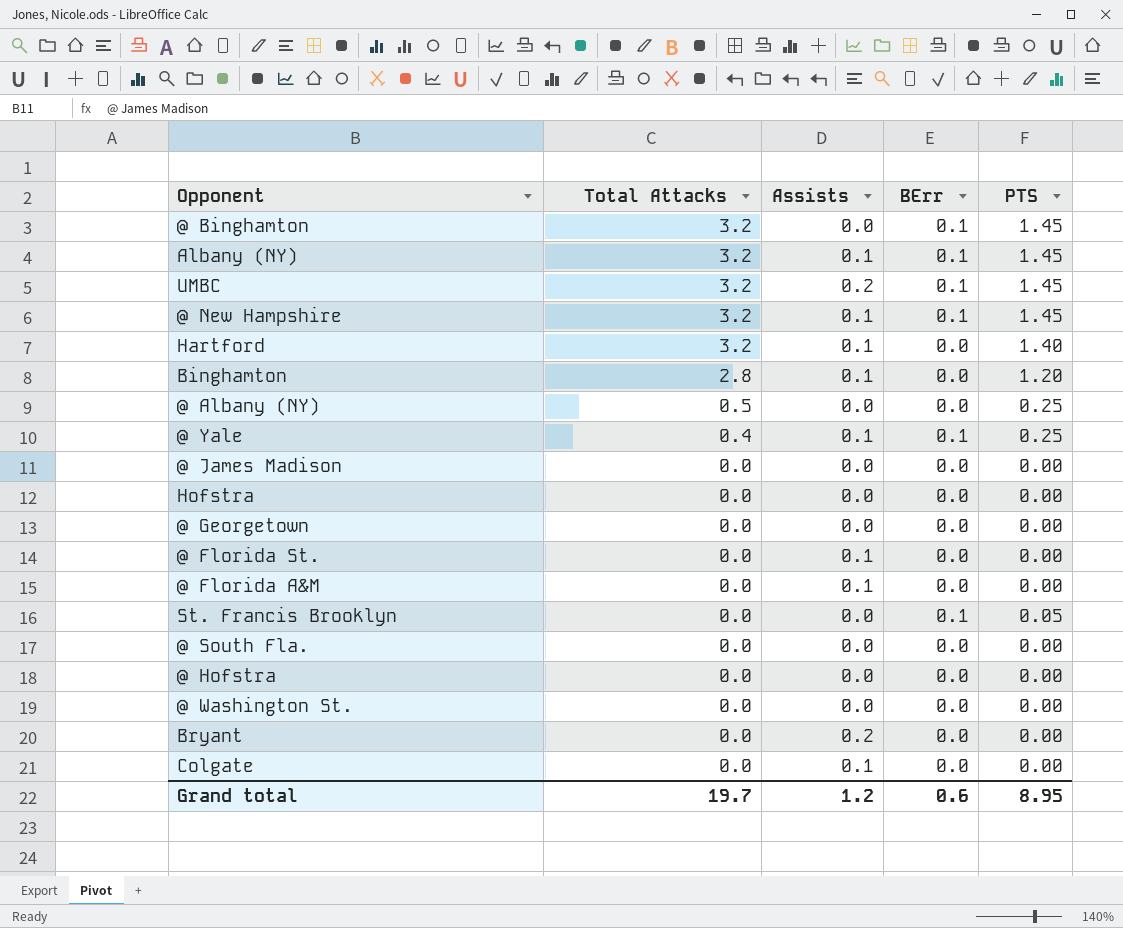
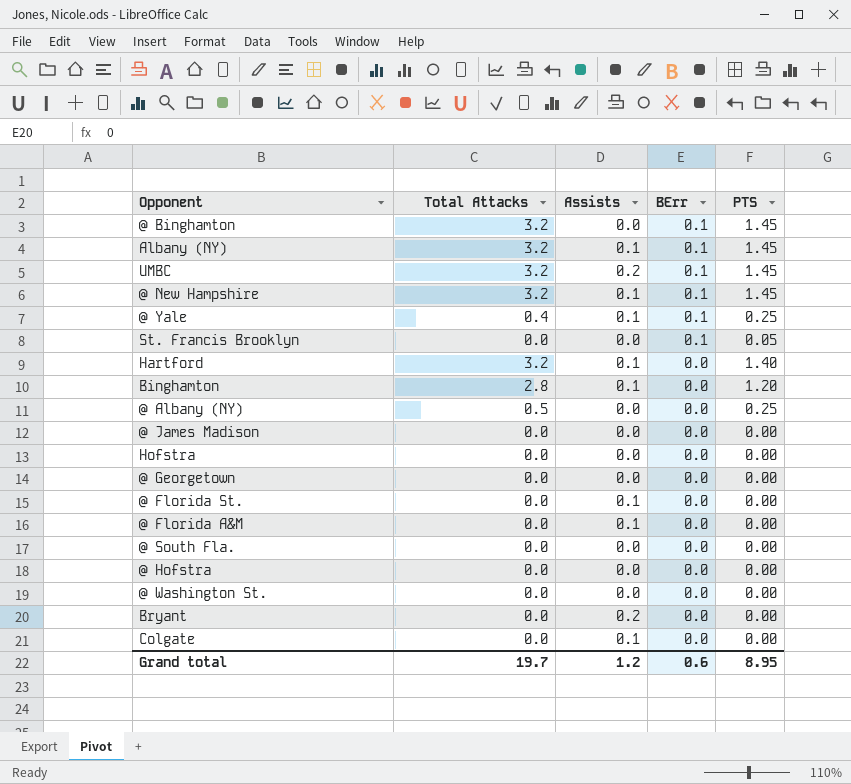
row order: Total Attacks descending -> BErr descending

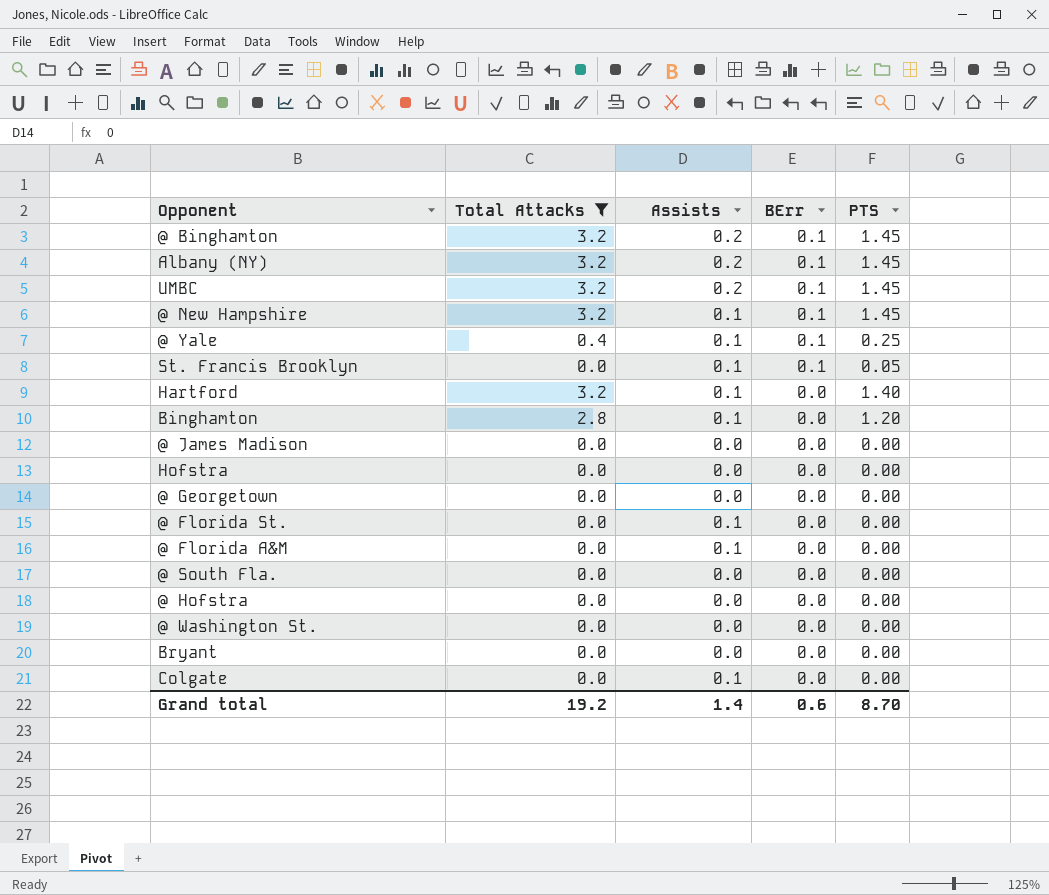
filter: none -> Total Attacks != 0.5
@ Binghamton | Assists: 0.0 -> 0.2
Albany (NY) | Assists: 0.1 -> 0.2
St. Francis Brooklyn | Assists: 0.0 -> 0.1
Bryant | Assists: 0.2 -> 0.0
Grand total | Total Attacks: 19.7 -> 19.2
Grand total | Assists: 1.2 -> 1.4
Grand total | PTS: 8.95 -> 8.70

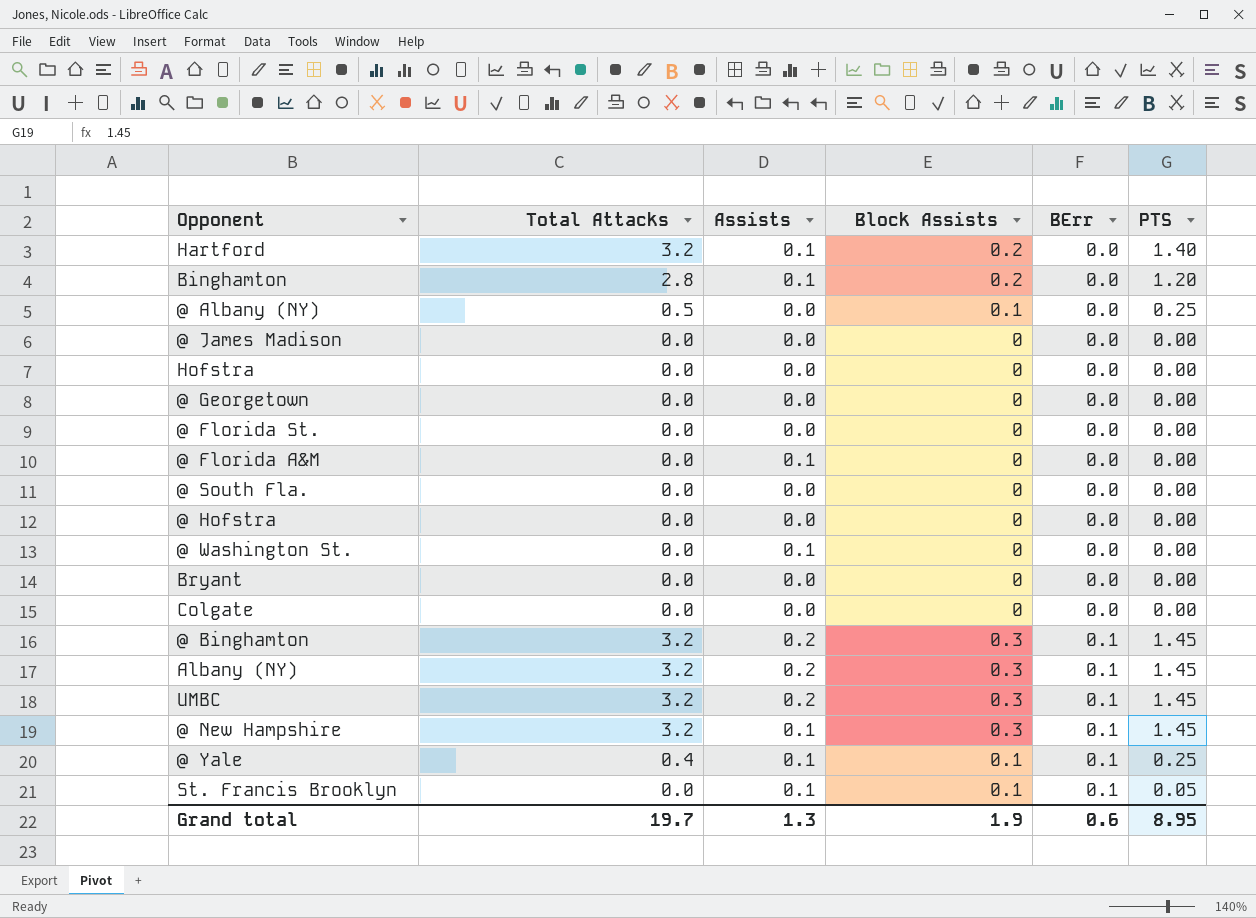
filter: Total Attacks != 0.5 -> none
row order: BErr descending -> BErr ascending
column Block Assists | position: none -> 4
@ Florida St. | Assists: 0.1 -> 0.0
@ Washington St. | Assists: 0.0 -> 0.1
Colgate | Assists: 0.1 -> 0.0
Grand total | Total Attacks: 19.2 -> 19.7
Grand total | Assists: 1.4 -> 1.3
Grand total | PTS: 8.70 -> 8.95

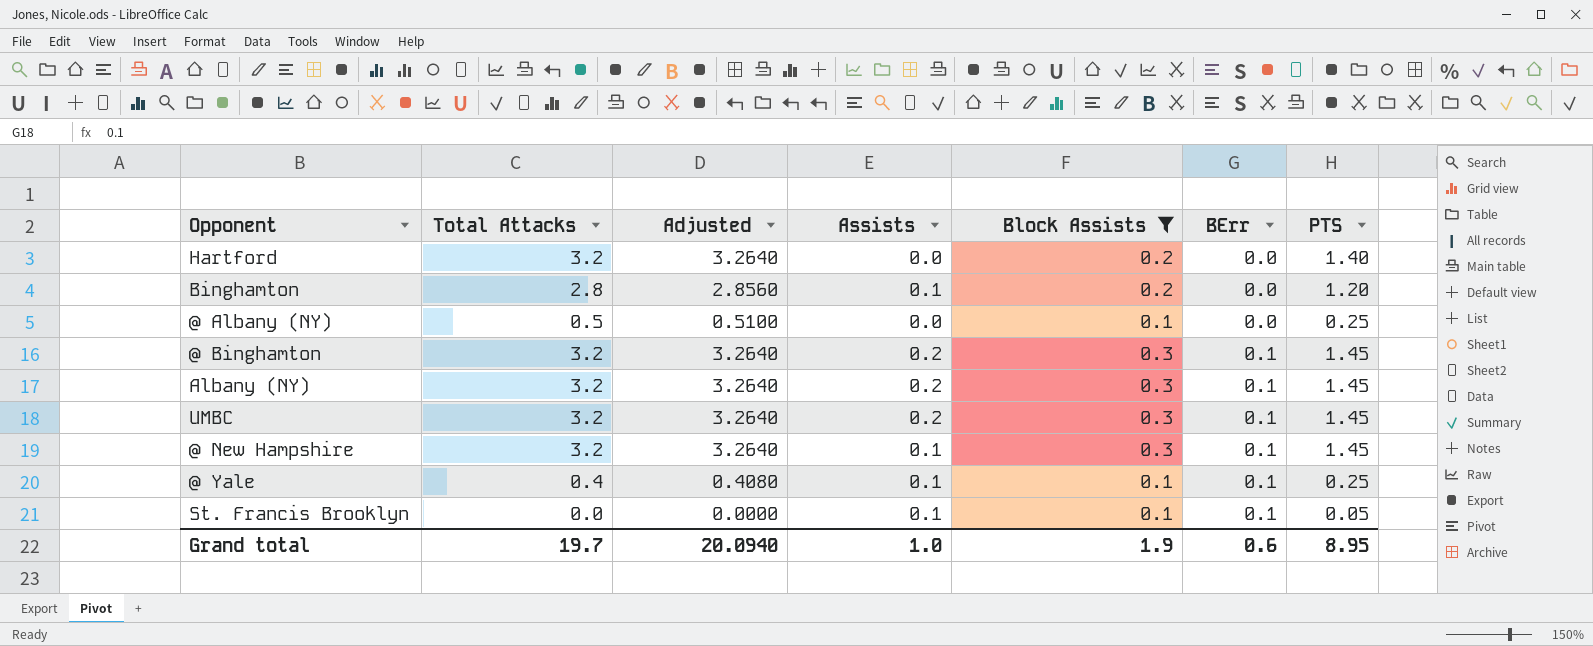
filter: none -> Block Assists != 0
column Adjusted | formula: none -> [Total Attacks] * 1.02
Hartford | Assists: 0.1 -> 0.0
Grand total | Assists: 1.3 -> 1.0

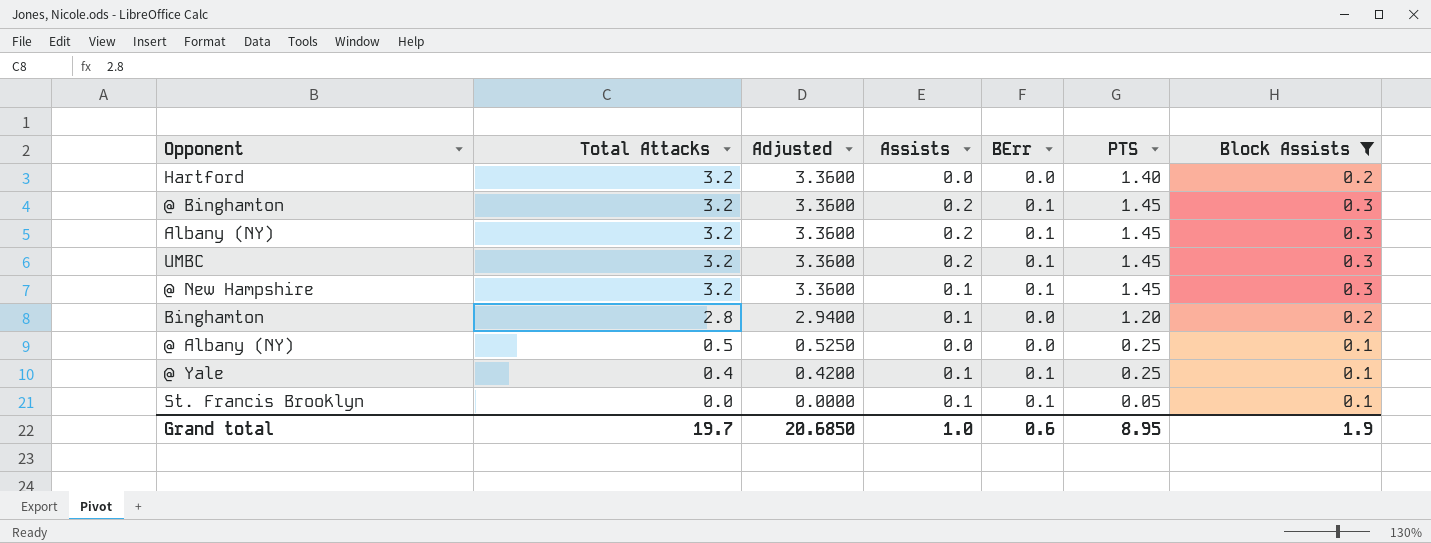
row order: BErr ascending -> Total Attacks descending
column Adjusted | formula: [Total Attacks] * 1.02 -> [Total Attacks] * 1.05
column Block Assists | position: 5 -> 7
Grand total | Adjusted: 20.0940 -> 20.6850

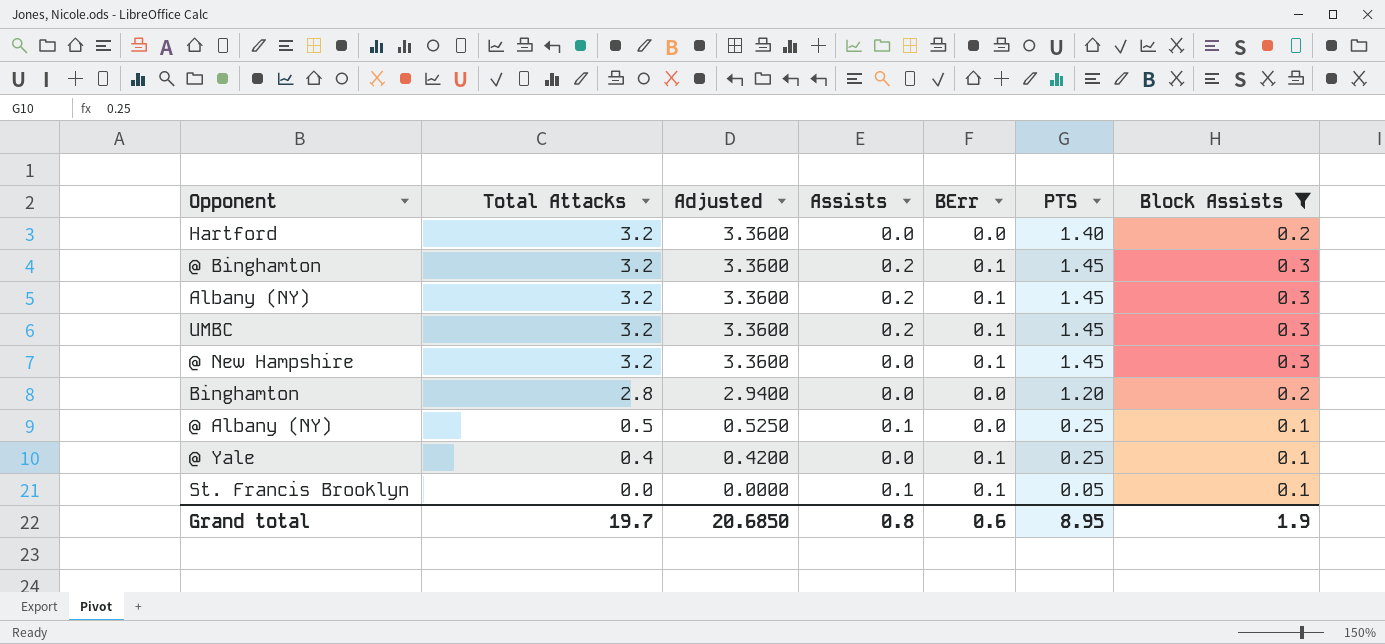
@ New Hampshire | Assists: 0.1 -> 0.0
Binghamton | Assists: 0.1 -> 0.0
@ Albany (NY) | Assists: 0.0 -> 0.1
@ Yale | Assists: 0.1 -> 0.0
Grand total | Assists: 1.0 -> 0.8

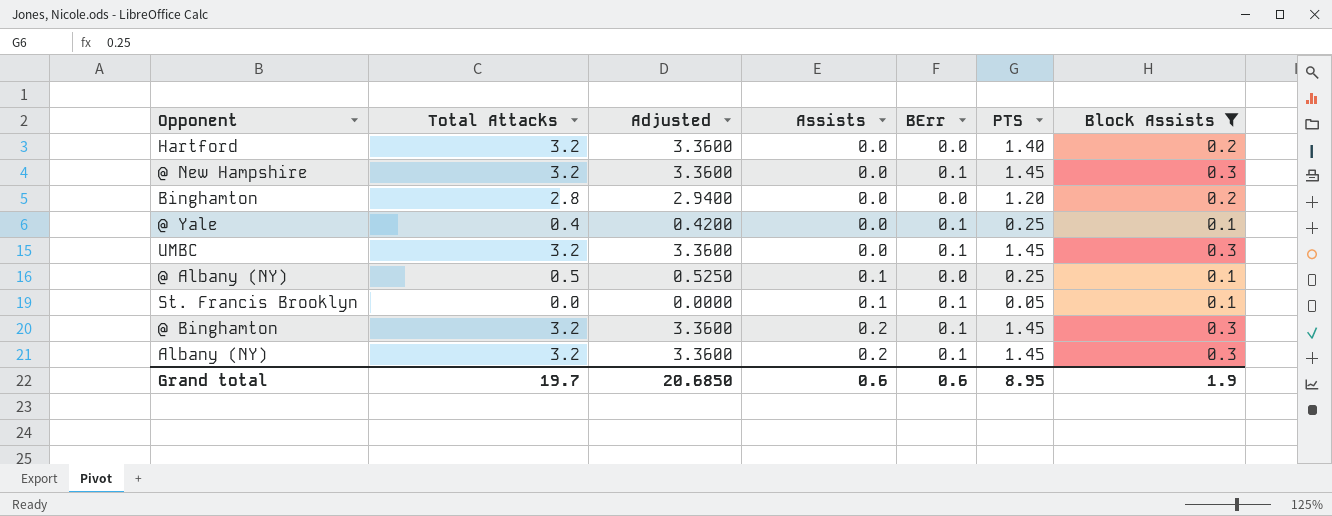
row order: Total Attacks descending -> Assists ascending
UMBC | Assists: 0.2 -> 0.0
Grand total | Assists: 0.8 -> 0.6

